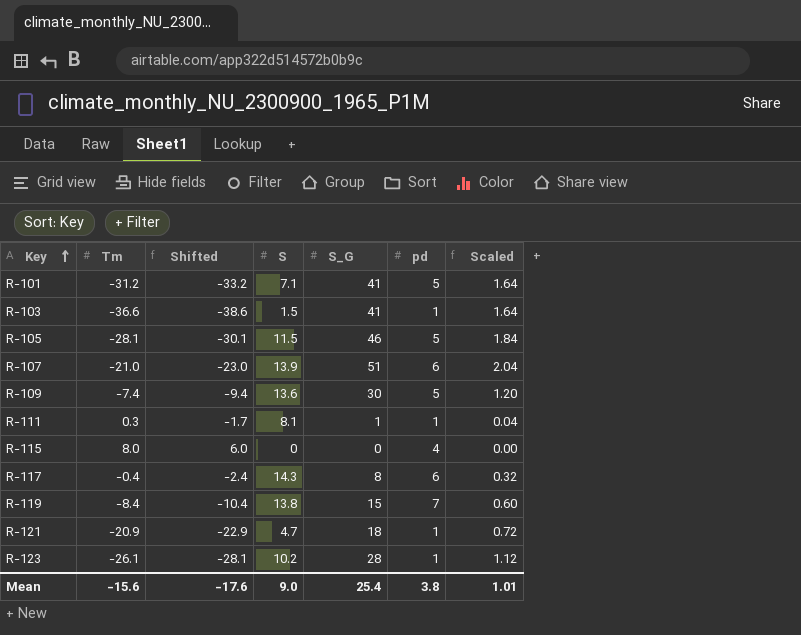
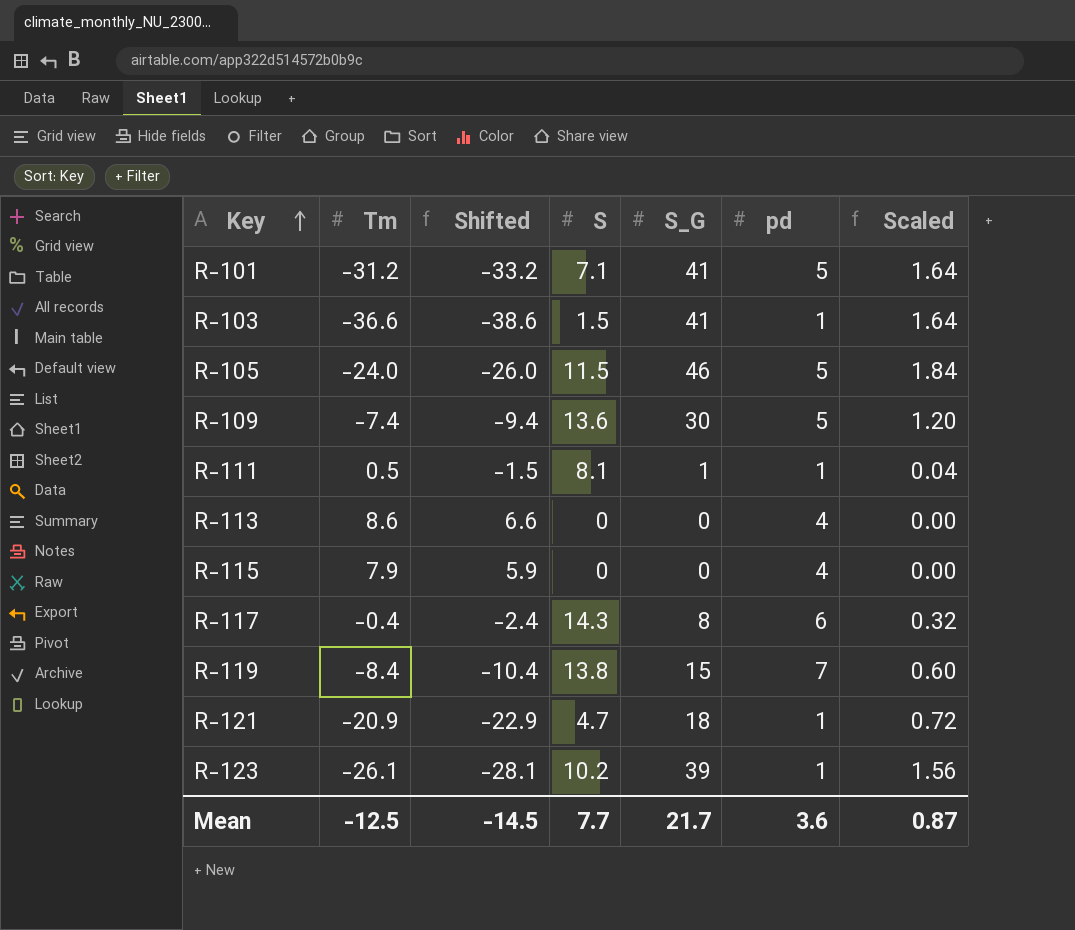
row R-107: -21.0 | -23.0 | 13.9 | 51 | 6 | 2.04 -> none
R-105 | Tm: -28.1 -> -24.0
R-105 | Shifted: -30.1 -> -26.0
R-111 | Tm: 0.3 -> 0.5
R-111 | Shifted: -1.7 -> -1.5
row R-113: none -> 8.6 | 6.6 | 0 | 0 | 4 | 0.00
R-115 | Tm: 8.0 -> 7.9
R-115 | Shifted: 6.0 -> 5.9
R-123 | S_G: 28 -> 39
R-123 | Scaled: 1.12 -> 1.56
Mean | Tm: -15.6 -> -12.5
Mean | Shifted: -17.6 -> -14.5
Mean | S: 9.0 -> 7.7
Mean | S_G: 25.4 -> 21.7
Mean | pd: 3.8 -> 3.6
Mean | Scaled: 1.01 -> 0.87

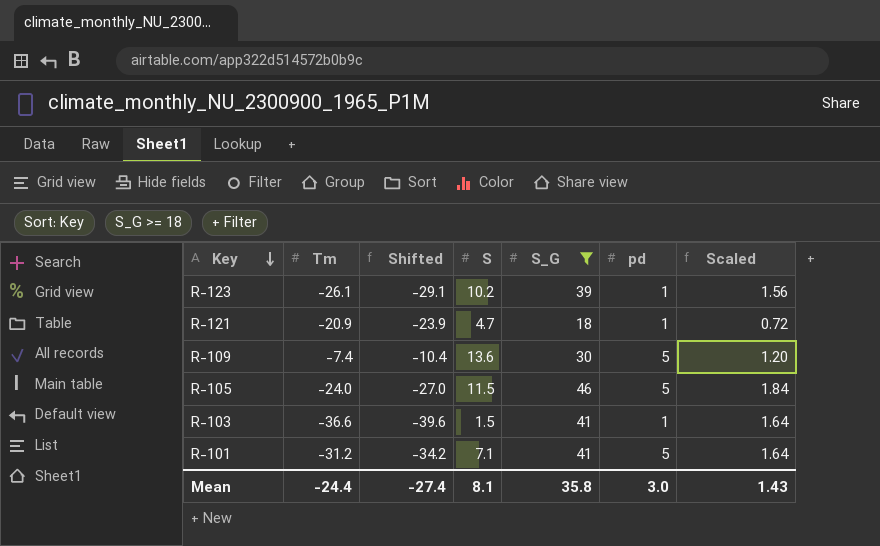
filter: none -> S_G >= 18
row order: Key ascending -> Key descending
column Shifted | formula: [Tm] - 2 -> [Tm] - 3
Mean | Tm: -12.5 -> -24.4
Mean | Shifted: -14.5 -> -27.4
Mean | S: 7.7 -> 8.1
Mean | S_G: 21.7 -> 35.8
Mean | pd: 3.6 -> 3.0
Mean | Scaled: 0.87 -> 1.43

